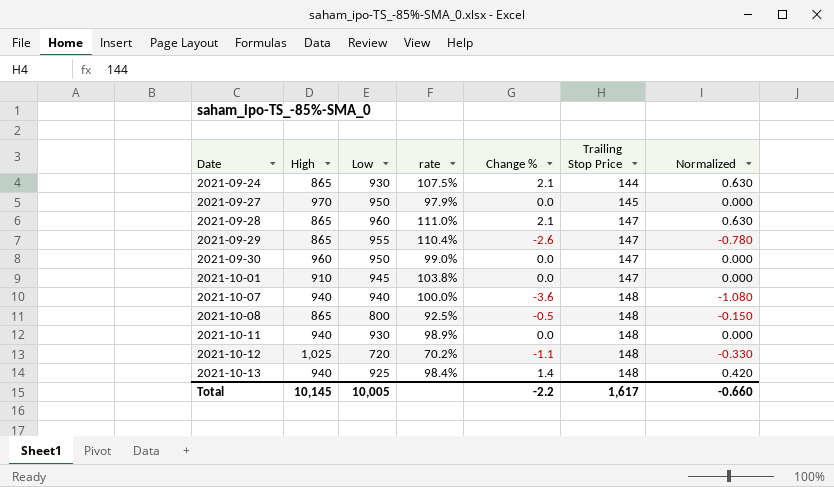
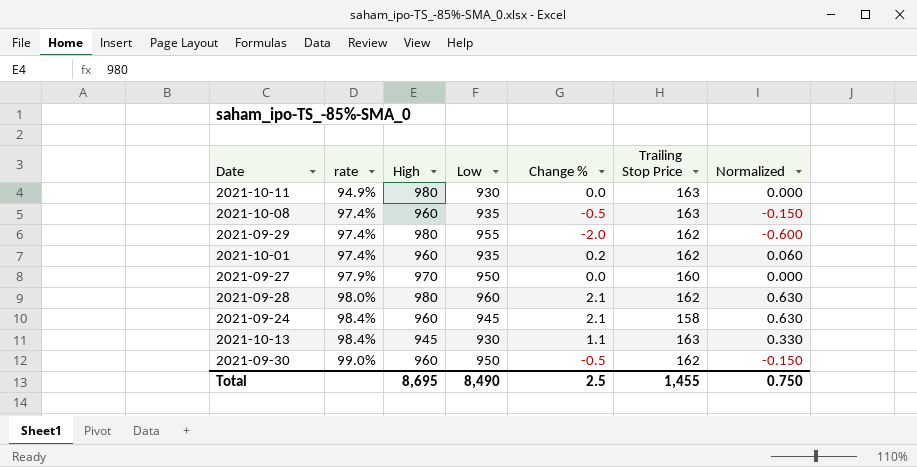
row order: Date ascending -> rate ascending
column rate | position: 4 -> 2
row 2021-10-07: 940 | 940 | 100.0% | -3.6 | 148 | -1.080 -> none
row 2021-10-12: 1,025 | 720 | 70.2% | -1.1 | 148 | -0.330 -> none
2021-10-11 | rate: 98.9% -> 94.9%
2021-10-11 | High: 940 -> 980
2021-10-11 | Trailing Stop Price: 148 -> 163
2021-10-08 | rate: 92.5% -> 97.4%
2021-10-08 | High: 865 -> 960
2021-10-08 | Low: 800 -> 935
2021-10-08 | Trailing Stop Price: 148 -> 163
2021-09-29 | rate: 110.4% -> 97.4%
2021-09-29 | High: 865 -> 980
2021-09-29 | Change %: -2.6 -> -2.0
2021-09-29 | Trailing Stop Price: 147 -> 162
2021-09-29 | Normalized: -0.780 -> -0.600
2021-10-01 | rate: 103.8% -> 97.4%
2021-10-01 | High: 910 -> 960
2021-10-01 | Low: 945 -> 935
2021-10-01 | Change %: 0.0 -> 0.2
2021-10-01 | Trailing Stop Price: 147 -> 162
2021-10-01 | Normalized: 0.000 -> 0.060
2021-09-27 | Trailing Stop Price: 145 -> 160
2021-09-28 | rate: 111.0% -> 98.0%
2021-09-28 | High: 865 -> 980
2021-09-28 | Trailing Stop Price: 147 -> 162
2021-09-24 | rate: 107.5% -> 98.4%
2021-09-24 | High: 865 -> 960
2021-09-24 | Low: 930 -> 945
2021-09-24 | Trailing Stop Price: 144 -> 158
2021-10-13 | High: 940 -> 945
2021-10-13 | Low: 925 -> 930
2021-10-13 | Change %: 1.4 -> 1.1
2021-10-13 | Trailing Stop Price: 148 -> 163
2021-10-13 | Normalized: 0.420 -> 0.330
2021-09-30 | Change %: 0.0 -> -0.5
2021-09-30 | Trailing Stop Price: 147 -> 162
2021-09-30 | Normalized: 0.000 -> -0.150
Total | High: 10,145 -> 8,695
Total | Low: 10,005 -> 8,490
Total | Change %: -2.2 -> 2.5
Total | Trailing Stop Price: 1,617 -> 1,455
Total | Normalized: -0.660 -> 0.750

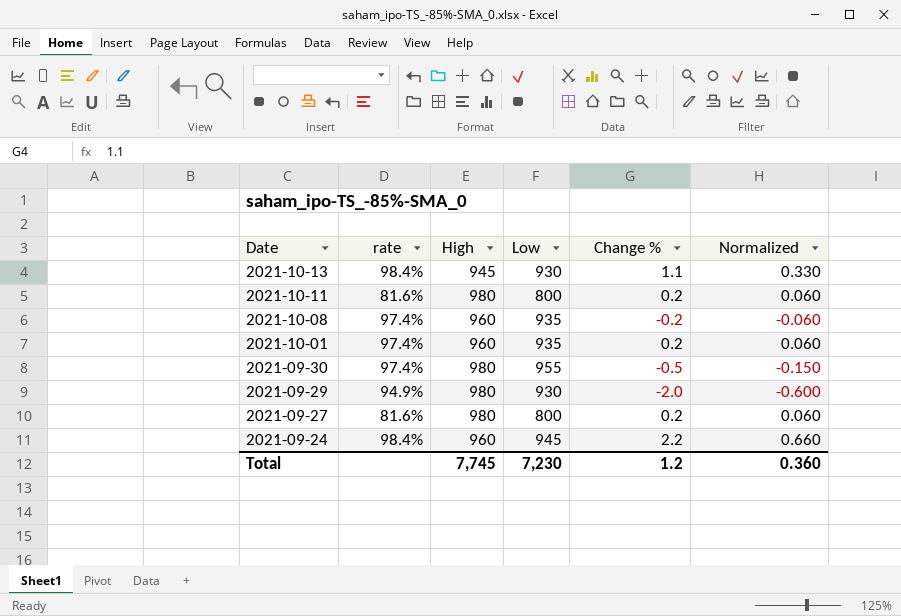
row order: rate ascending -> Date descending
column Trailing Stop Price | position: 6 -> none
row 2021-09-28: 98.0% | 980 | 960 | 2.1 | 162 | 0.630 -> none
2021-10-11 | rate: 94.9% -> 81.6%
2021-10-11 | Low: 930 -> 800
2021-10-11 | Change %: 0.0 -> 0.2
2021-10-11 | Normalized: 0.000 -> 0.060
2021-10-08 | Change %: -0.5 -> -0.2
2021-10-08 | Normalized: -0.150 -> -0.060
2021-09-30 | rate: 99.0% -> 97.4%
2021-09-30 | High: 960 -> 980
2021-09-30 | Low: 950 -> 955
2021-09-29 | rate: 97.4% -> 94.9%
2021-09-29 | Low: 955 -> 930
2021-09-27 | rate: 97.9% -> 81.6%
2021-09-27 | High: 970 -> 980
2021-09-27 | Low: 950 -> 800
2021-09-27 | Change %: 0.0 -> 0.2
2021-09-27 | Normalized: 0.000 -> 0.060
2021-09-24 | Change %: 2.1 -> 2.2
2021-09-24 | Normalized: 0.630 -> 0.660
Total | High: 8,695 -> 7,745
Total | Low: 8,490 -> 7,230
Total | Change %: 2.5 -> 1.2
Total | Normalized: 0.750 -> 0.360

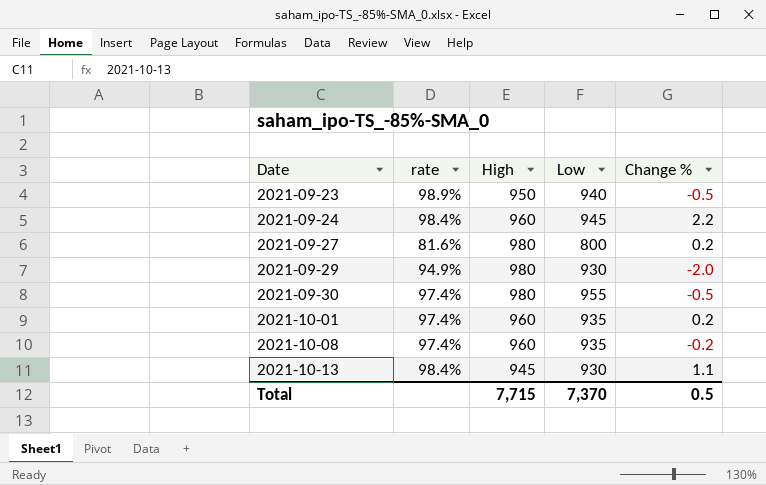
row order: Date descending -> Date ascending
column Normalized | formula: [Change %] * 0.3 -> none
row 2021-10-11: 81.6% | 980 | 800 | 0.2 | 0.060 -> none
row 2021-09-23: none -> 98.9% | 950 | 940 | -0.5
Total | High: 7,745 -> 7,715
Total | Low: 7,230 -> 7,370
Total | Change %: 1.2 -> 0.5

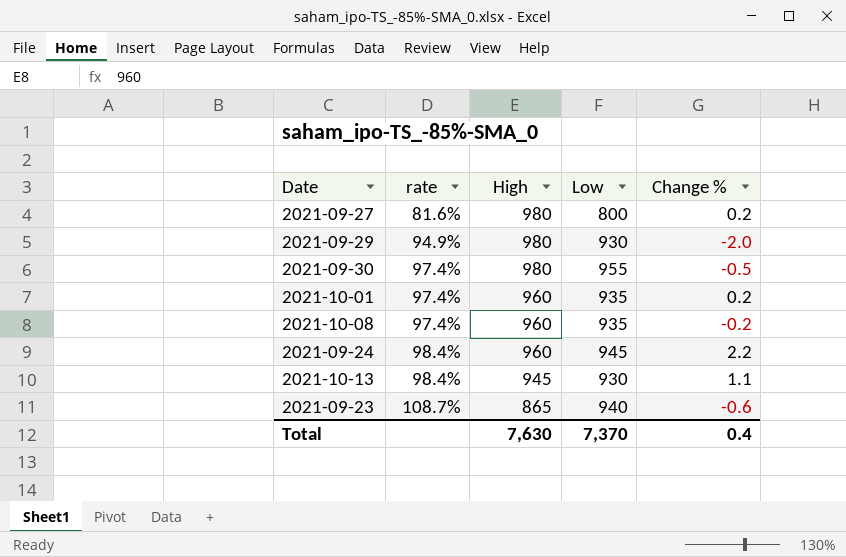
row order: Date ascending -> rate ascending
2021-09-23 | rate: 98.9% -> 108.7%
2021-09-23 | High: 950 -> 865
2021-09-23 | Change %: -0.5 -> -0.6
Total | High: 7,715 -> 7,630
Total | Change %: 0.5 -> 0.4

